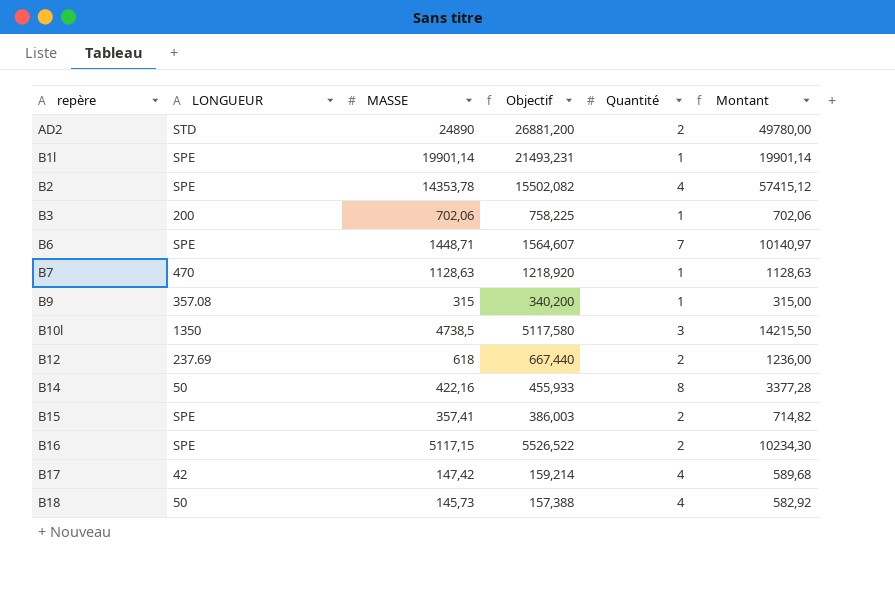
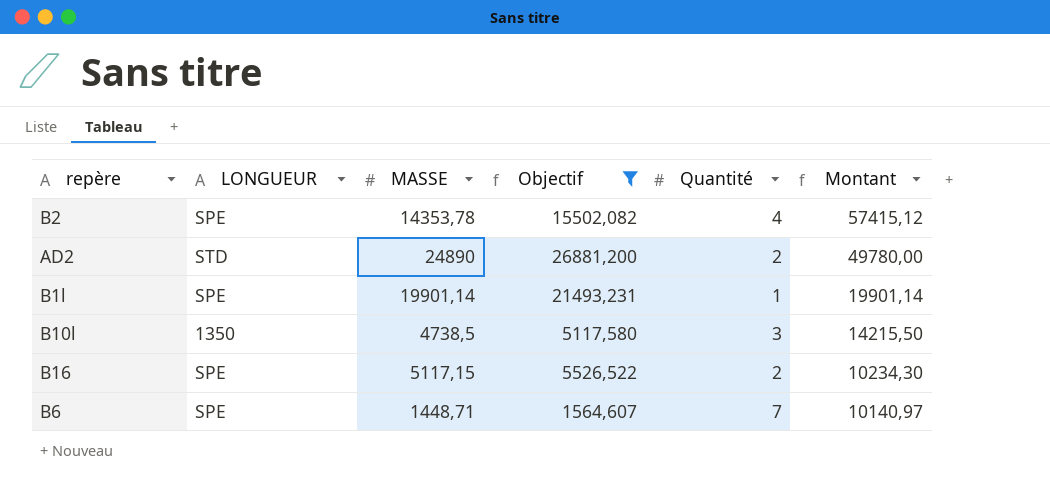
filter: none -> Objectif >= 1564,607
row order: repère ascending -> Montant descending

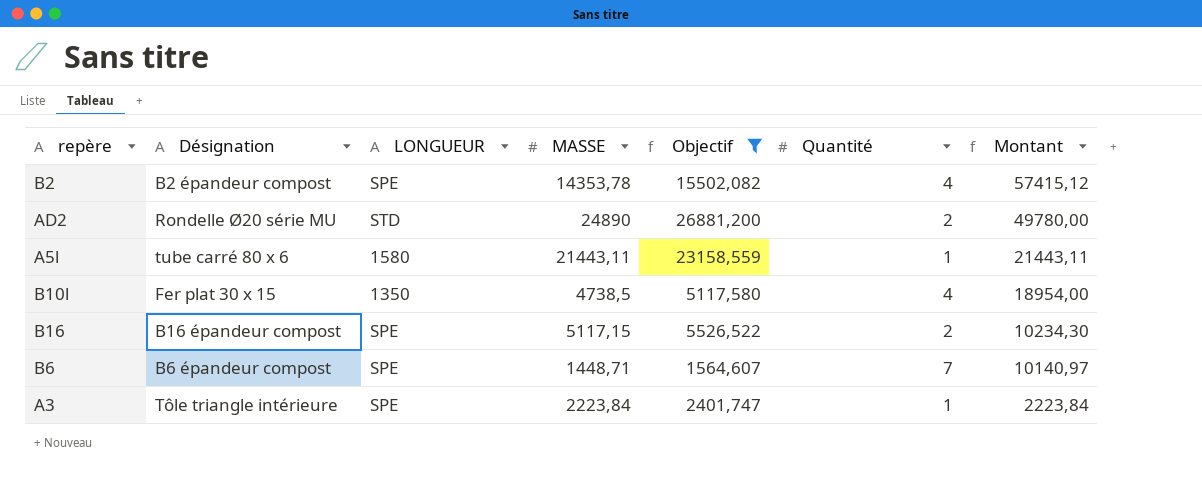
column Désignation | position: none -> 2
row B1l: SPE | 19901,14 | 21493,231 | 1 | 19901,14 -> none
row A5l: none -> tube carré 80 x 6 | 1580 | 21443,11 | 23158,559 | 1 | 21443,11
B10l | Quantité: 3 -> 4
B10l | Montant: 14215,50 -> 18954,00
row A3: none -> Tôle triangle intérieure | SPE | 2223,84 | 2401,747 | 1 | 2223,84

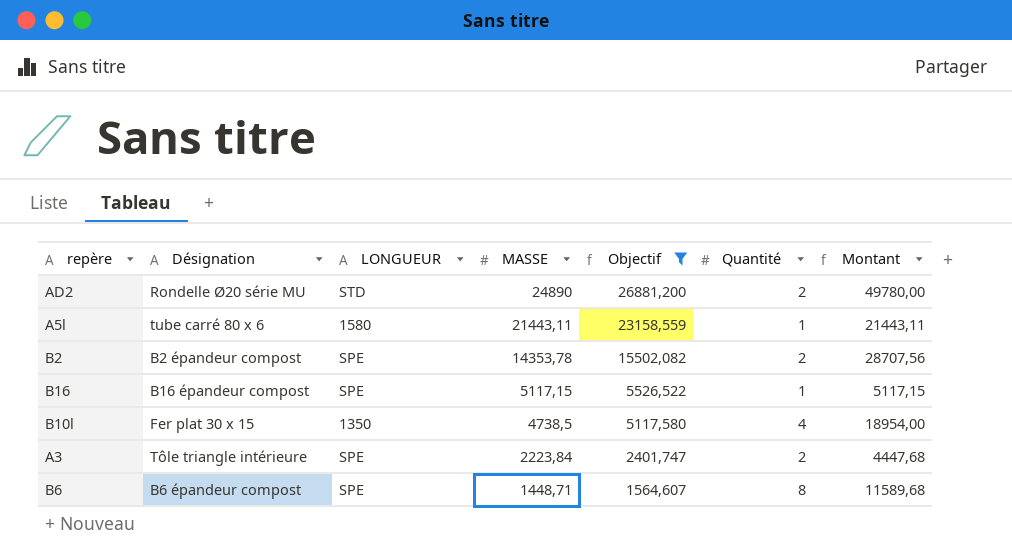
row order: Montant descending -> MASSE descending
B2 | Quantité: 4 -> 2
B2 | Montant: 57415,12 -> 28707,56
B16 | Quantité: 2 -> 1
B16 | Montant: 10234,30 -> 5117,15
A3 | Quantité: 1 -> 2
A3 | Montant: 2223,84 -> 4447,68
B6 | Quantité: 7 -> 8
B6 | Montant: 10140,97 -> 11589,68

